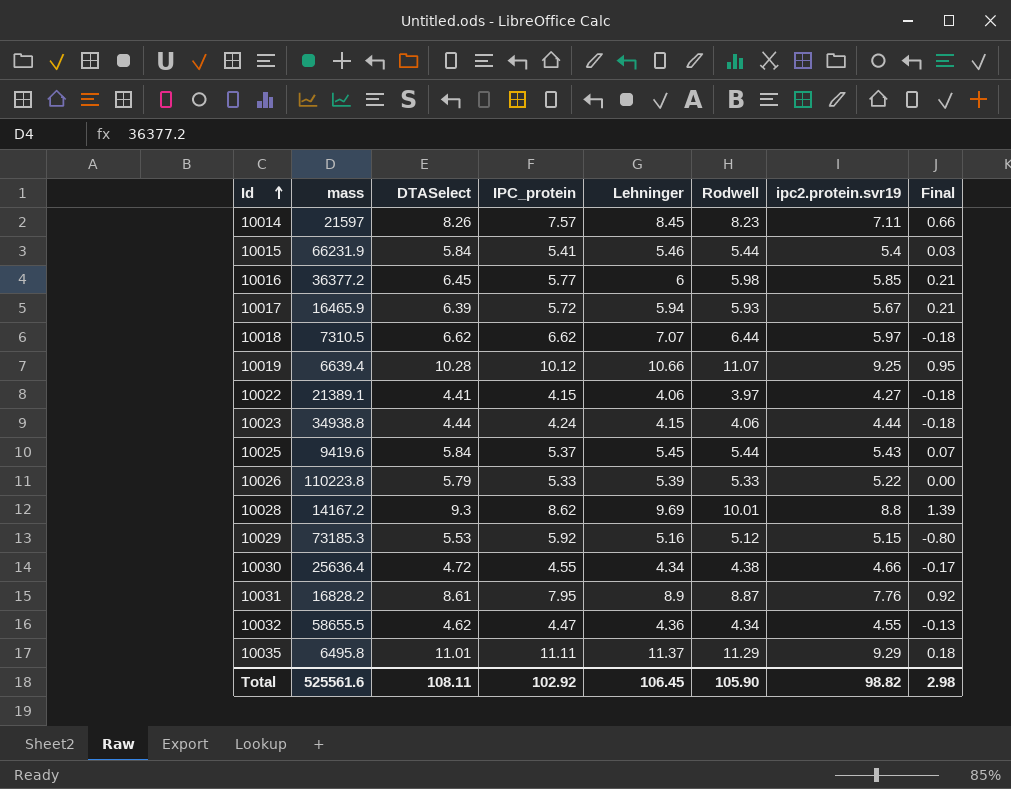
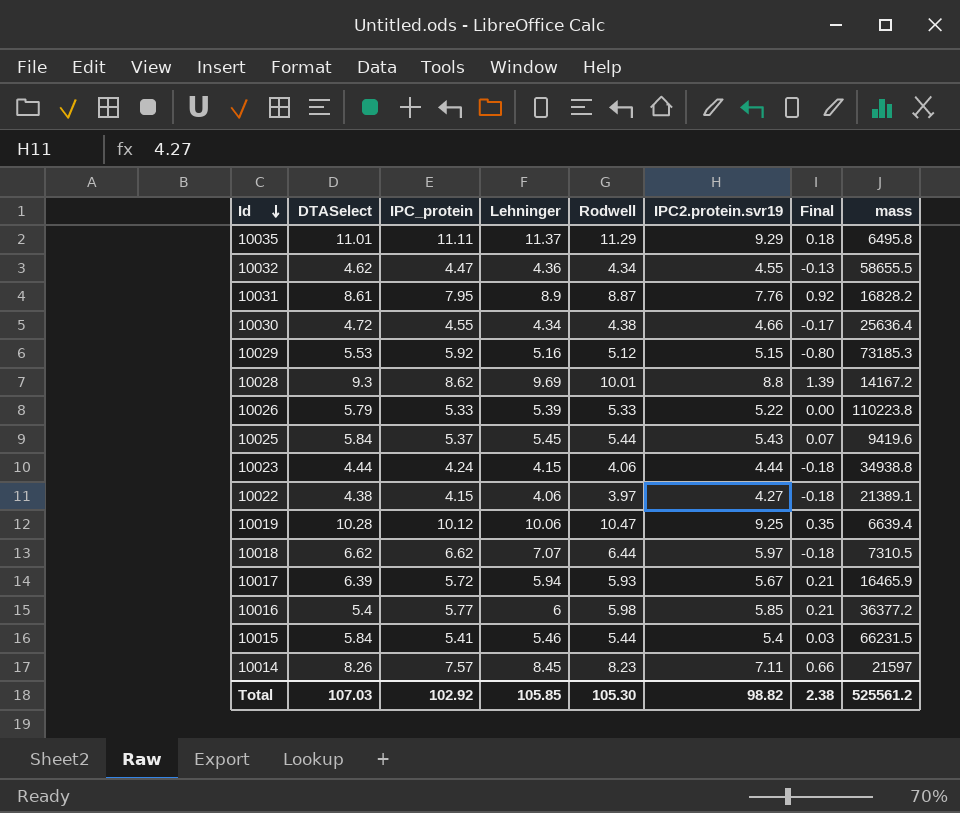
row order: Id ascending -> Id descending
column name: ipc2.protein.svr19 -> IPC2.protein.svr19
column mass | position: 2 -> 8
10022 | DTASelect: 4.41 -> 4.38
10019 | Lehninger: 10.66 -> 10.06
10019 | Rodwell: 11.07 -> 10.47
10019 | Final: 0.95 -> 0.35
10016 | DTASelect: 6.45 -> 5.4
10015 | mass: 66231.9 -> 66231.5
Total | DTASelect: 108.11 -> 107.03
Total | Lehninger: 106.45 -> 105.85
Total | Rodwell: 105.90 -> 105.30
Total | Final: 2.98 -> 2.38
Total | mass: 525561.6 -> 525561.2

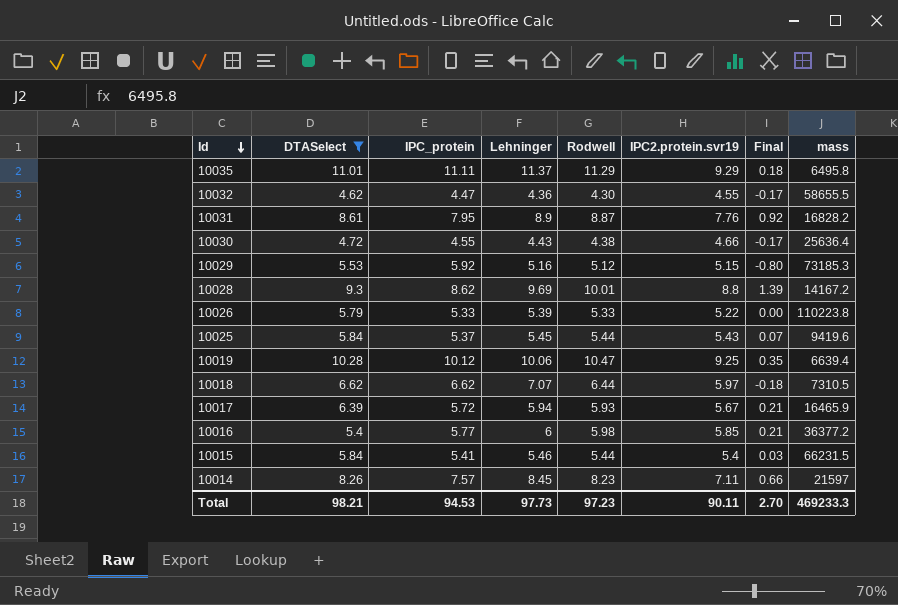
filter: none -> DTASelect >= 4.62
10032 | Rodwell: 4.34 -> 4.30
10032 | Final: -0.13 -> -0.17
10030 | Lehninger: 4.34 -> 4.43
Total | DTASelect: 107.03 -> 98.21
Total | IPC_protein: 102.92 -> 94.53
Total | Lehninger: 105.85 -> 97.73
Total | Rodwell: 105.30 -> 97.23
Total | IPC2.protein.svr19: 98.82 -> 90.11
Total | Final: 2.38 -> 2.70
Total | mass: 525561.2 -> 469233.3

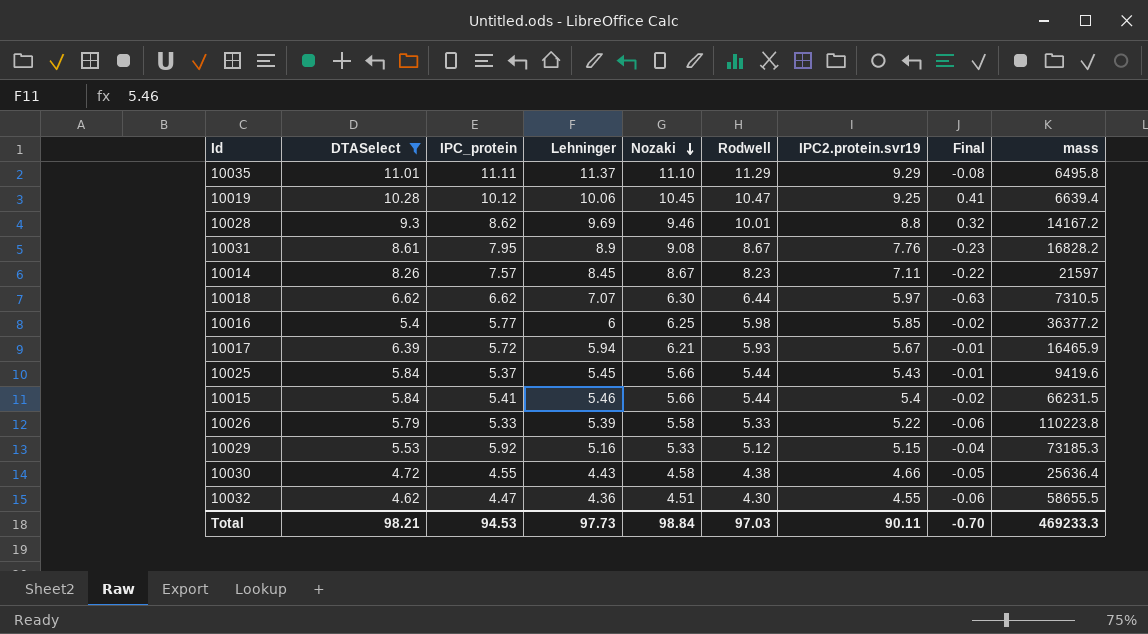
row order: Id descending -> Nozaki descending
column Nozaki | position: none -> 5
column Final | formula: [Rodwell] - [IPC_protein] -> [Rodwell] - [Lehninger]
10031 | Rodwell: 8.87 -> 8.67
Total | Rodwell: 97.23 -> 97.03
Total | Final: 2.70 -> -0.70

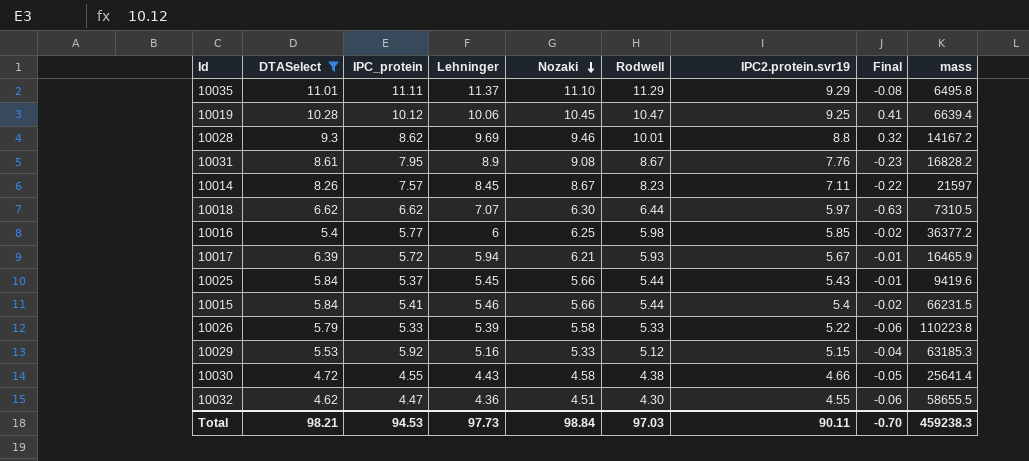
10029 | mass: 73185.3 -> 63185.3
10030 | mass: 25636.4 -> 25641.4
Total | mass: 469233.3 -> 459238.3

